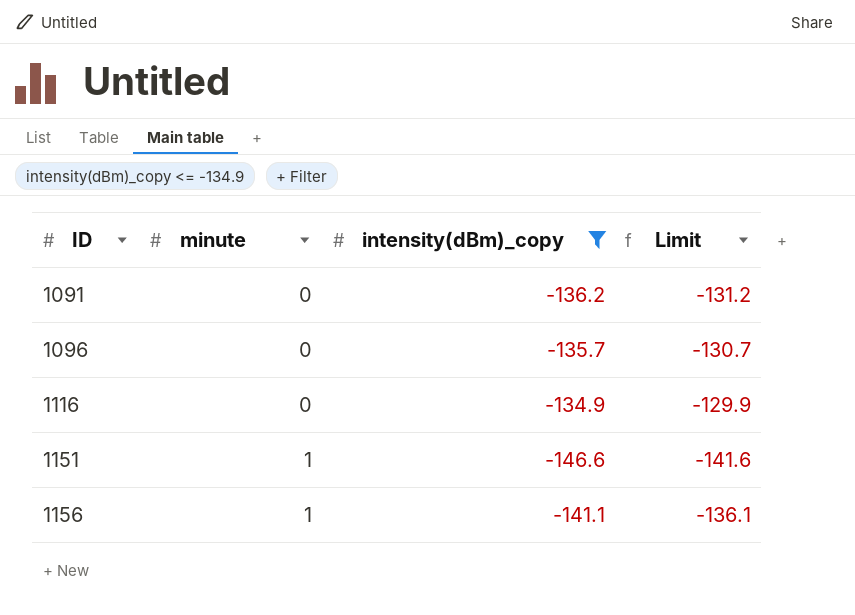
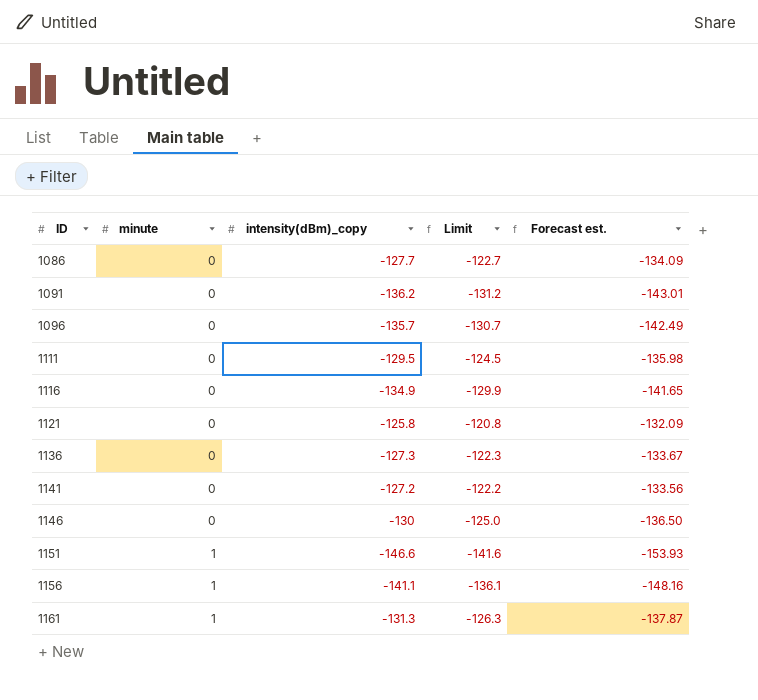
filter: intensity(dBm)_copy <= -134.9 -> none
column Forecast est. | formula: none -> [intensity(dBm)_copy] * 1.05

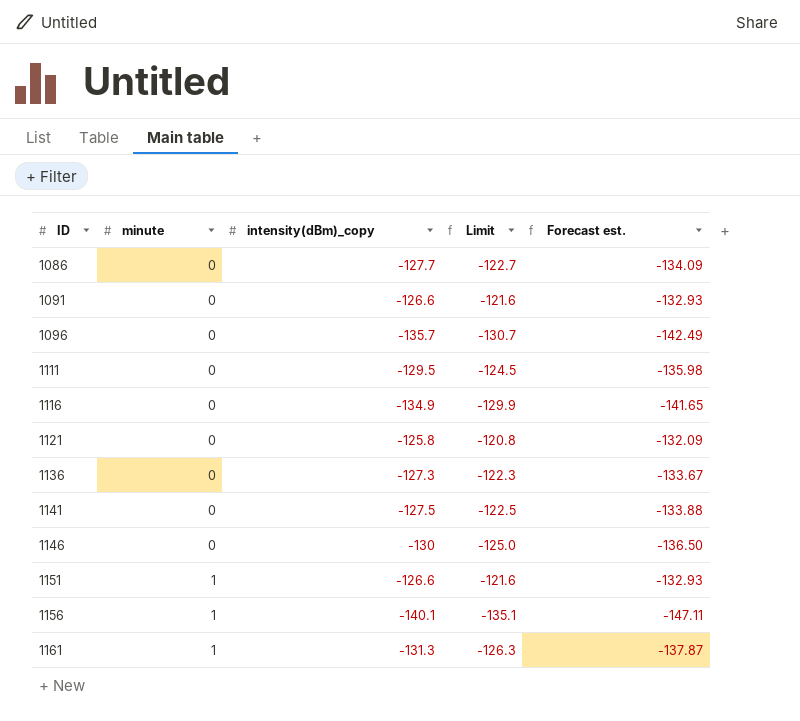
1091 | intensity(dBm)_copy: -136.2 -> -126.6
1091 | Limit: -131.2 -> -121.6
1091 | Forecast est.: -143.01 -> -132.93
1141 | intensity(dBm)_copy: -127.2 -> -127.5
1141 | Limit: -122.2 -> -122.5
1141 | Forecast est.: -133.56 -> -133.88
1151 | intensity(dBm)_copy: -146.6 -> -126.6
1151 | Limit: -141.6 -> -121.6
1151 | Forecast est.: -153.93 -> -132.93
1156 | intensity(dBm)_copy: -141.1 -> -140.1
1156 | Limit: -136.1 -> -135.1
1156 | Forecast est.: -148.16 -> -147.11

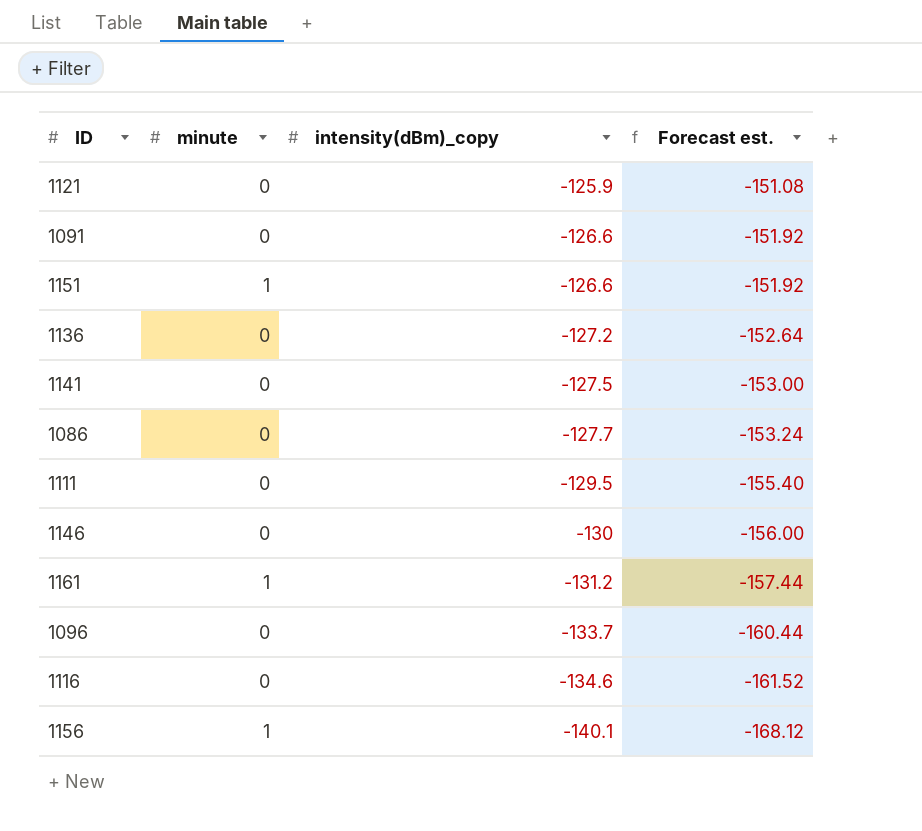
row order: ID ascending -> intensity(dBm)_copy descending
column Limit | formula: [intensity(dBm)_copy] + 5 -> none
column Forecast est. | formula: [intensity(dBm)_copy] * 1.05 -> [intensity(dBm)_copy] * 1.2
1121 | intensity(dBm)_copy: -125.8 -> -125.9
1136 | intensity(dBm)_copy: -127.3 -> -127.2
1161 | intensity(dBm)_copy: -131.3 -> -131.2
1096 | intensity(dBm)_copy: -135.7 -> -133.7
1116 | intensity(dBm)_copy: -134.9 -> -134.6

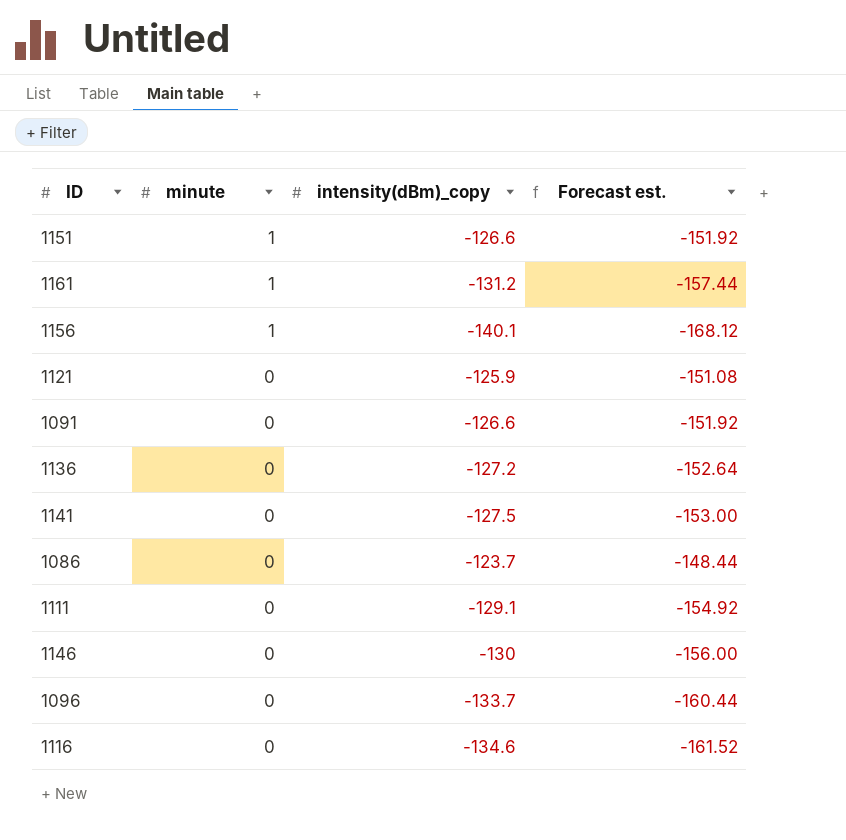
row order: intensity(dBm)_copy descending -> minute descending
1086 | intensity(dBm)_copy: -127.7 -> -123.7
1086 | Forecast est.: -153.24 -> -148.44
1111 | intensity(dBm)_copy: -129.5 -> -129.1
1111 | Forecast est.: -155.40 -> -154.92

